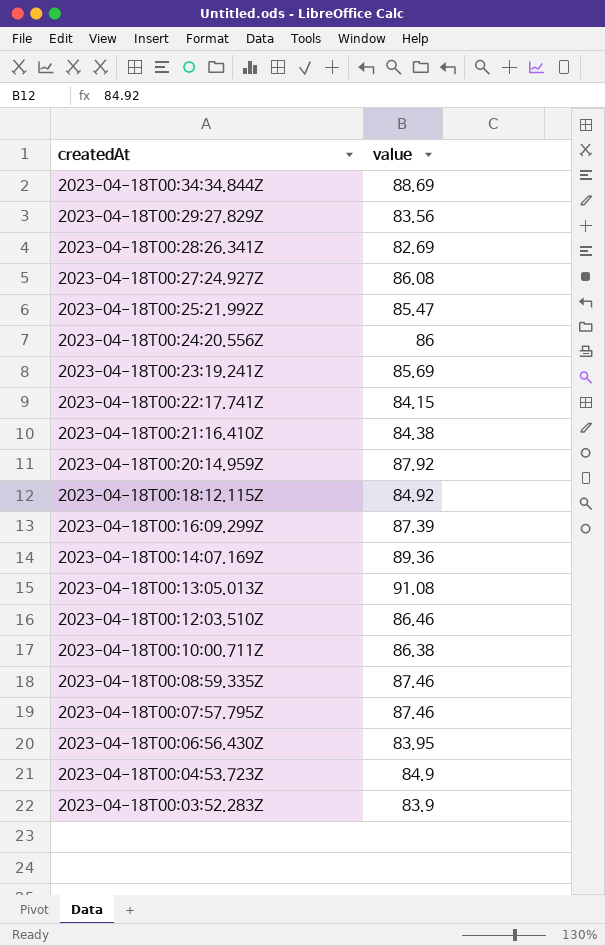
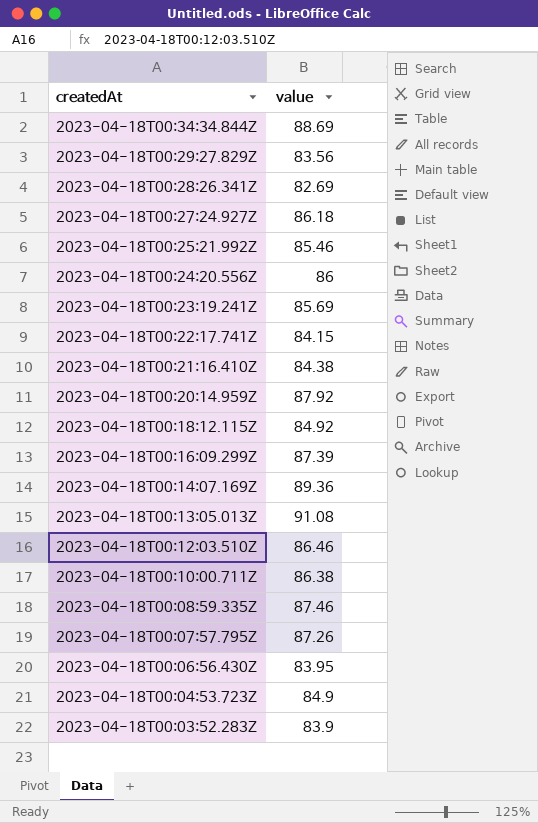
2023-04-18T00:27:24.927Z | value: 86.08 -> 86.18
2023-04-18T00:25:21.992Z | value: 85.47 -> 85.46
2023-04-18T00:07:57.795Z | value: 87.46 -> 87.26

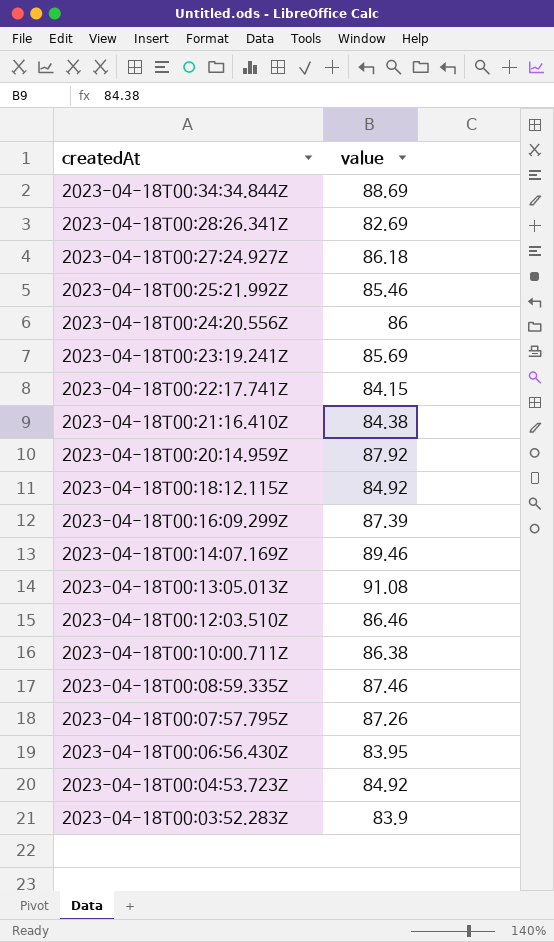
row 2023-04-18T00:29:27.829Z: 83.56 -> none
2023-04-18T00:14:07.169Z | value: 89.36 -> 89.46
2023-04-18T00:04:53.723Z | value: 84.9 -> 84.92

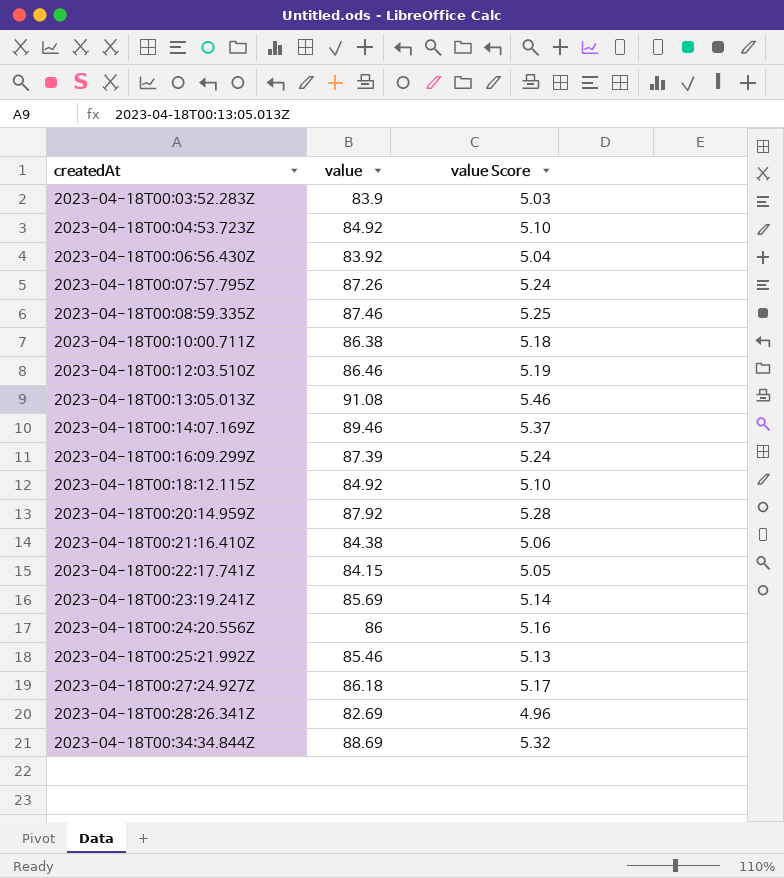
row order: createdAt descending -> createdAt ascending
column value Score | formula: none -> [value] * 0.06
2023-04-18T00:06:56.430Z | value: 83.95 -> 83.92

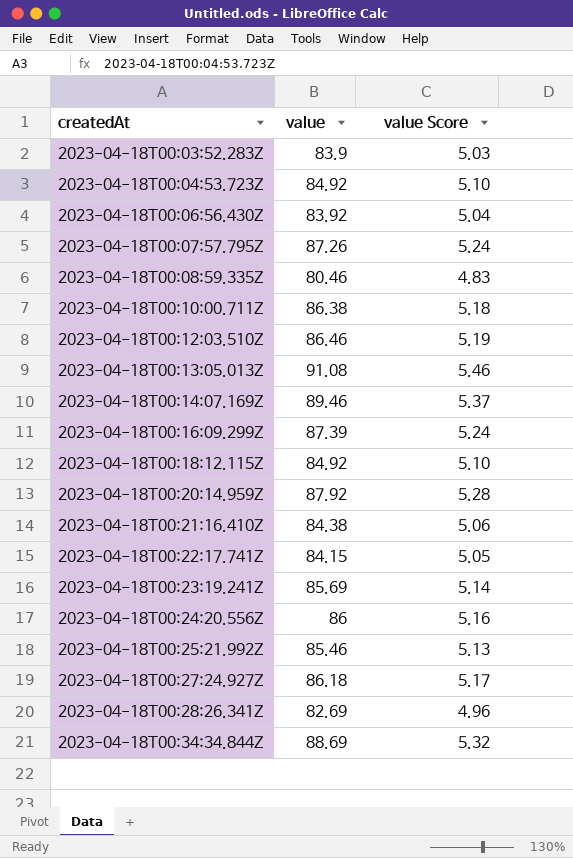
2023-04-18T00:08:59.335Z | value: 87.46 -> 80.46
2023-04-18T00:08:59.335Z | value Score: 5.25 -> 4.83

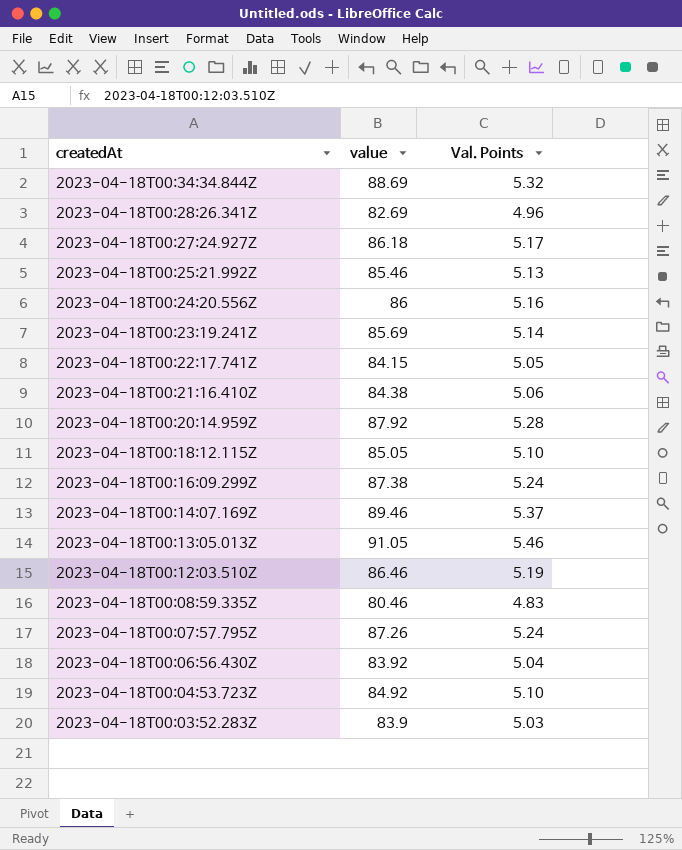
row order: createdAt ascending -> createdAt descending
column name: value Score -> Val. Points
row 2023-04-18T00:10:00.711Z: 86.38 | 5.18 -> none
2023-04-18T00:18:12.115Z | value: 84.92 -> 85.05
2023-04-18T00:16:09.299Z | value: 87.39 -> 87.38
2023-04-18T00:13:05.013Z | value: 91.08 -> 91.05

